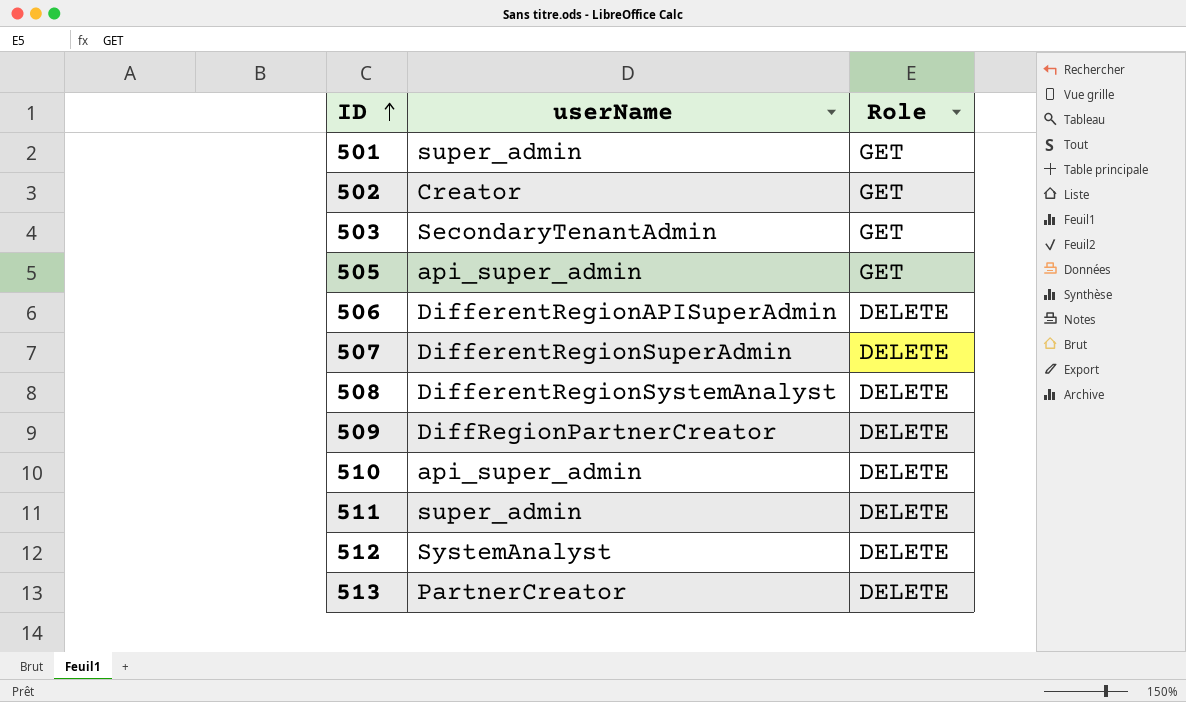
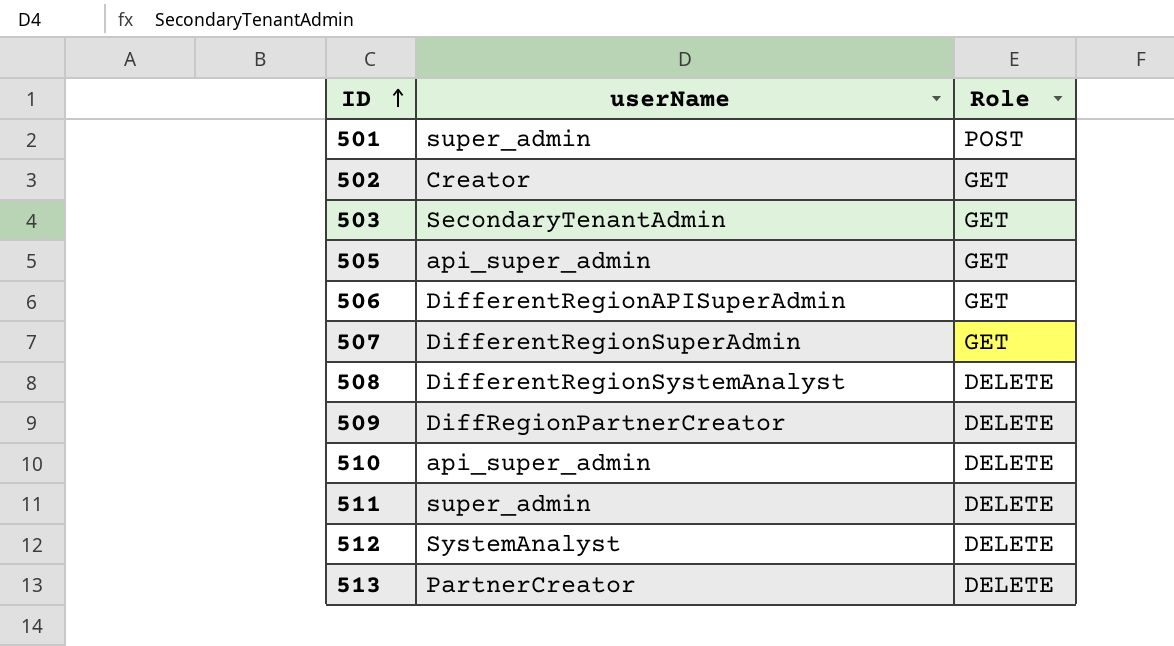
501 | Role: GET -> POST
506 | Role: DELETE -> GET
507 | Role: DELETE -> GET

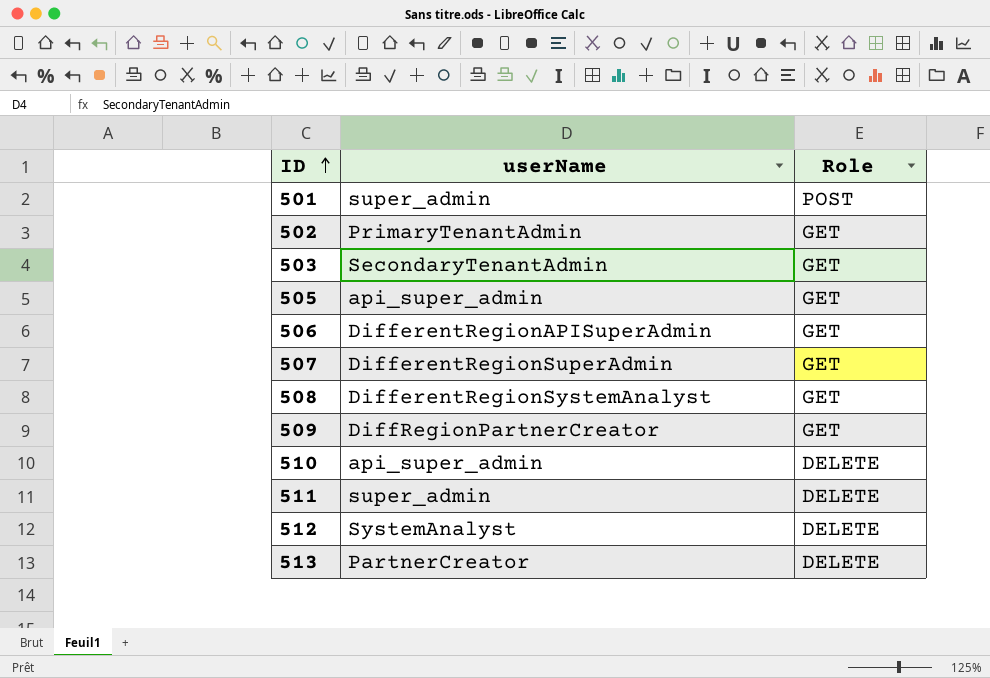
502 | userName: Creator -> PrimaryTenantAdmin
508 | Role: DELETE -> GET
509 | Role: DELETE -> GET

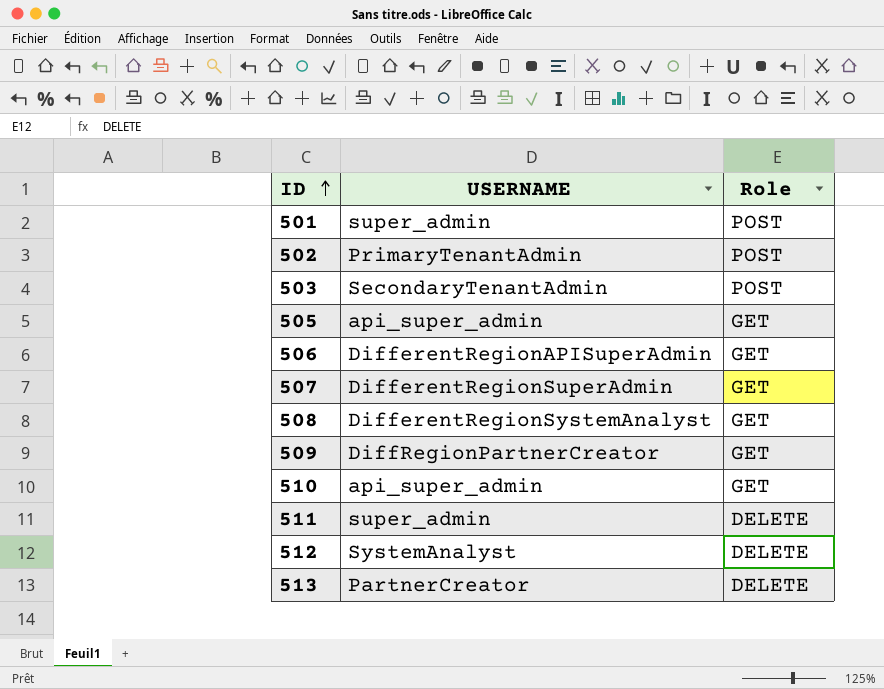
column name: userName -> USERNAME
502 | Role: GET -> POST
503 | Role: GET -> POST
510 | Role: DELETE -> GET

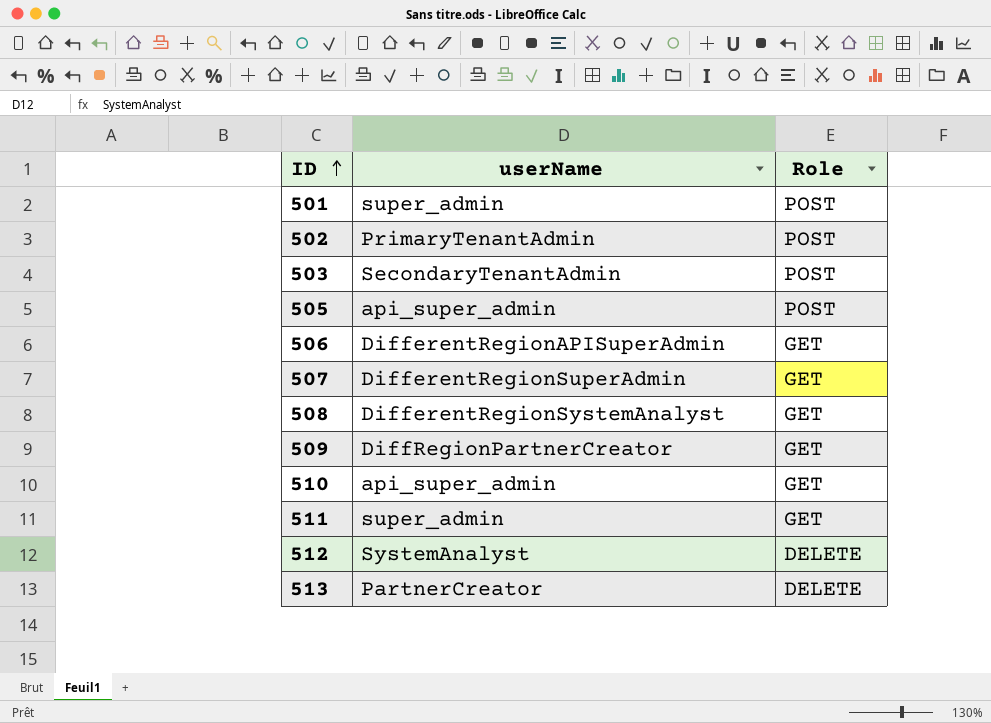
column name: USERNAME -> userName
505 | Role: GET -> POST
511 | Role: DELETE -> GET

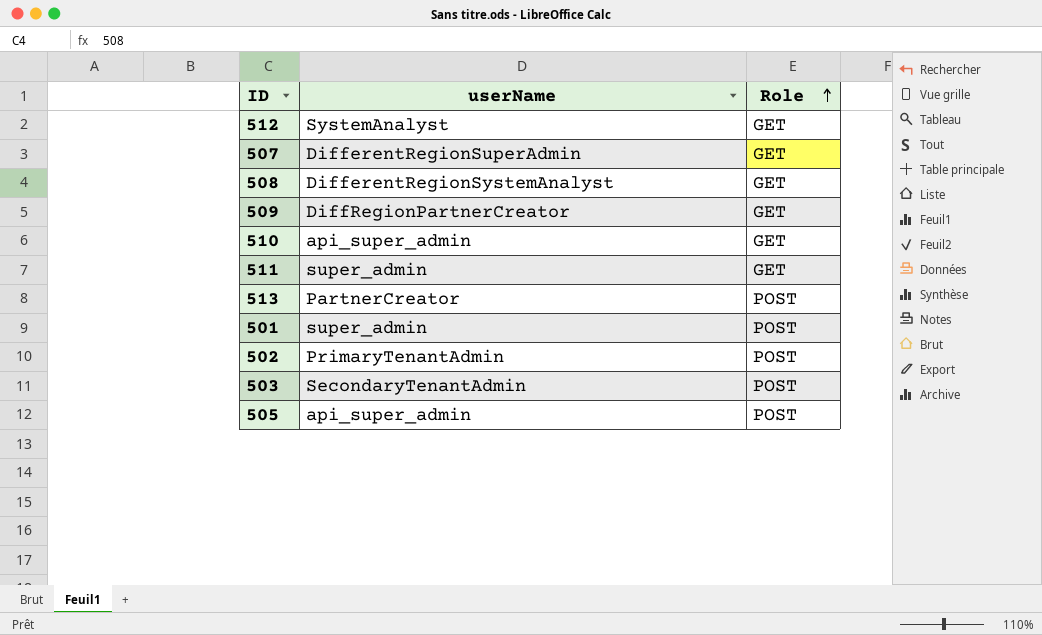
row order: ID ascending -> Role ascending
row 506: DifferentRegionAPISuperAdmin | GET -> none
512 | Role: DELETE -> GET
513 | Role: DELETE -> POST

